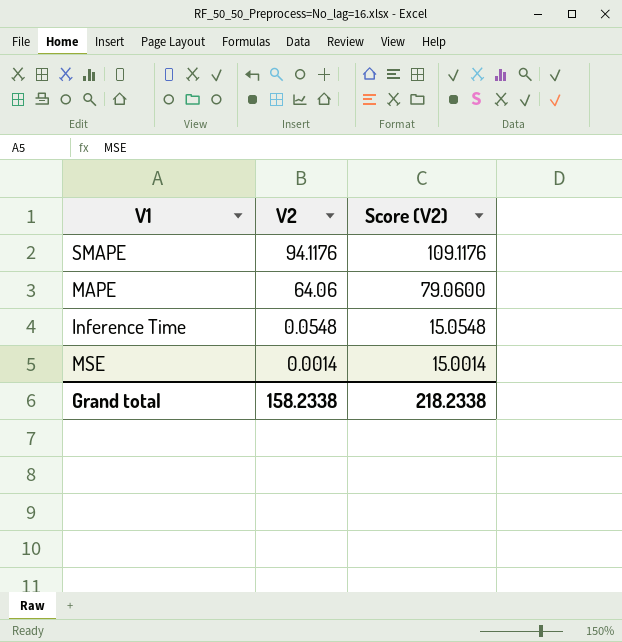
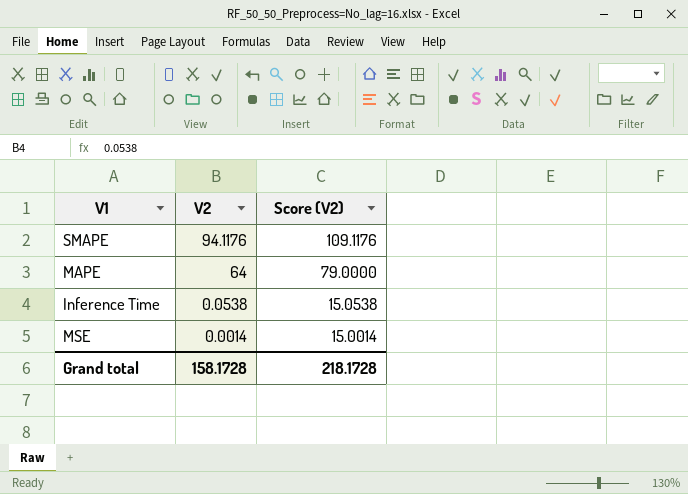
MAPE | V2: 64.06 -> 64
MAPE | Score (V2): 79.0600 -> 79.0000
Inference Time | V2: 0.0548 -> 0.0538
Inference Time | Score (V2): 15.0548 -> 15.0538
Grand total | V2: 158.2338 -> 158.1728
Grand total | Score (V2): 218.2338 -> 218.1728

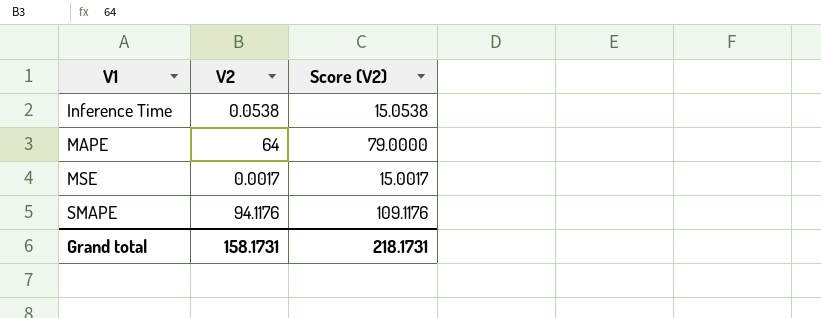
row order: V2 descending -> V1 ascending
MSE | V2: 0.0014 -> 0.0017
MSE | Score (V2): 15.0014 -> 15.0017
Grand total | V2: 158.1728 -> 158.1731
Grand total | Score (V2): 218.1728 -> 218.1731

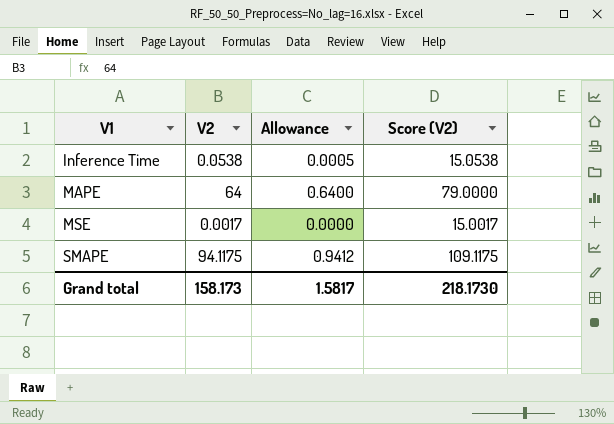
column Allowance | formula: none -> [V2] * 0.01
SMAPE | V2: 94.1176 -> 94.1175
SMAPE | Score (V2): 109.1176 -> 109.1175
Grand total | V2: 158.1731 -> 158.173
Grand total | Score (V2): 218.1731 -> 218.1730

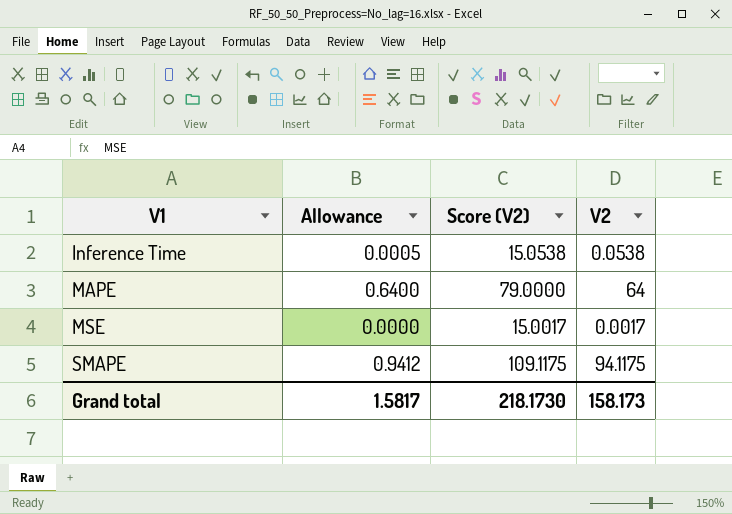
column V2 | position: 2 -> 4

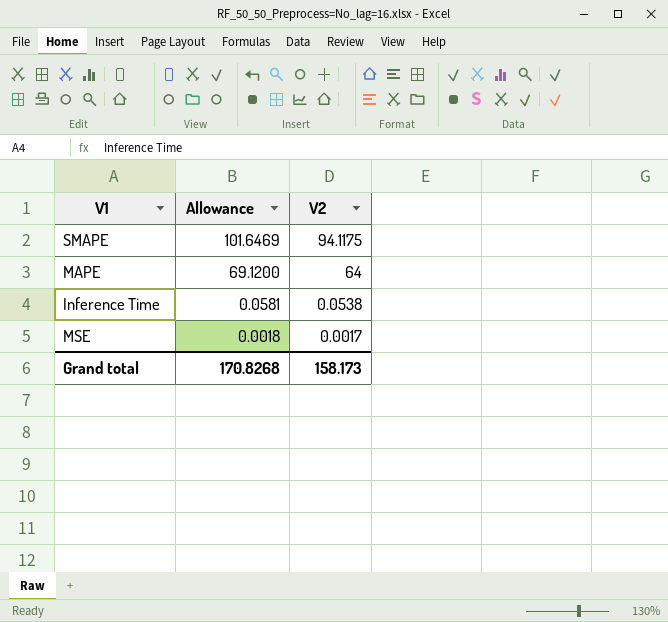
row order: V1 ascending -> Allowance descending
column Score (V2) | formula: [V2] + 15 -> none
column Allowance | formula: [V2] * 0.01 -> [V2] * 1.08
Grand total | Allowance: 1.5817 -> 170.8268

